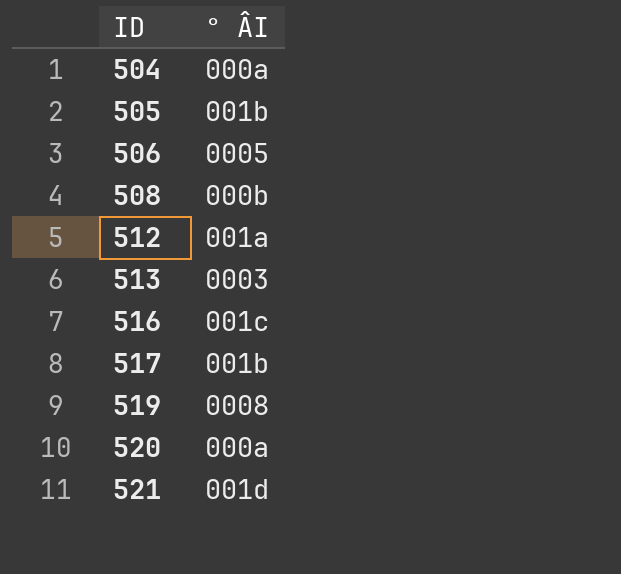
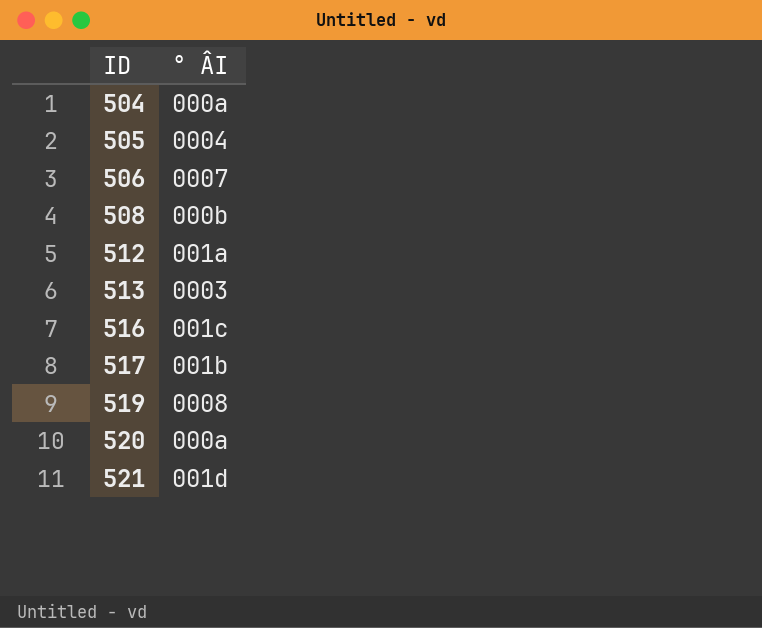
505 | ° ÂI: 001b -> 0004
506 | ° ÂI: 0005 -> 0007

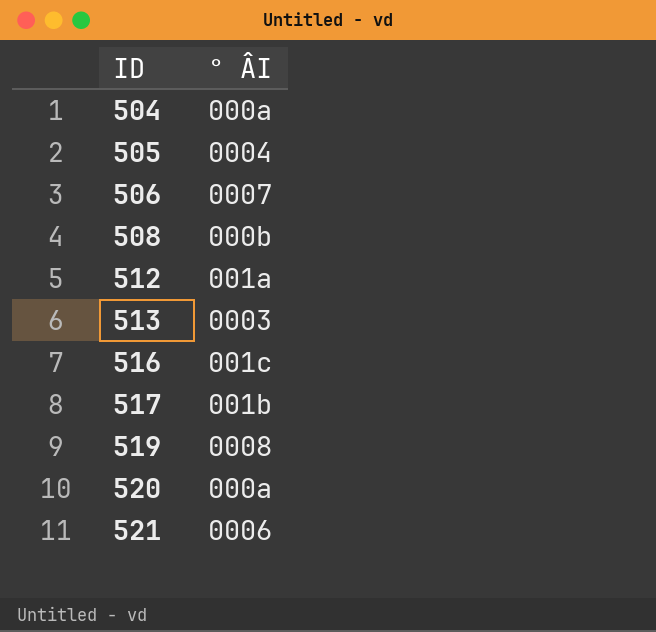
521 | ° ÂI: 001d -> 0006

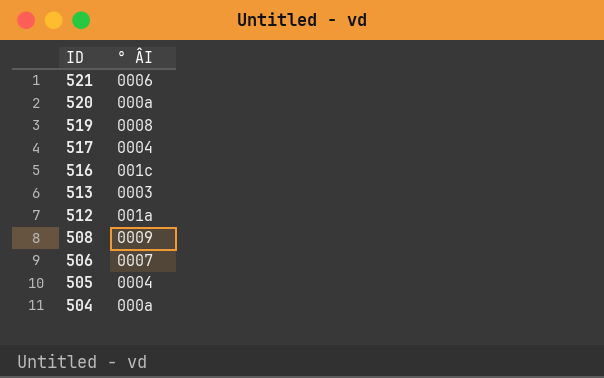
row order: ID ascending -> ID descending
517 | ° ÂI: 001b -> 0004
508 | ° ÂI: 000b -> 0009

